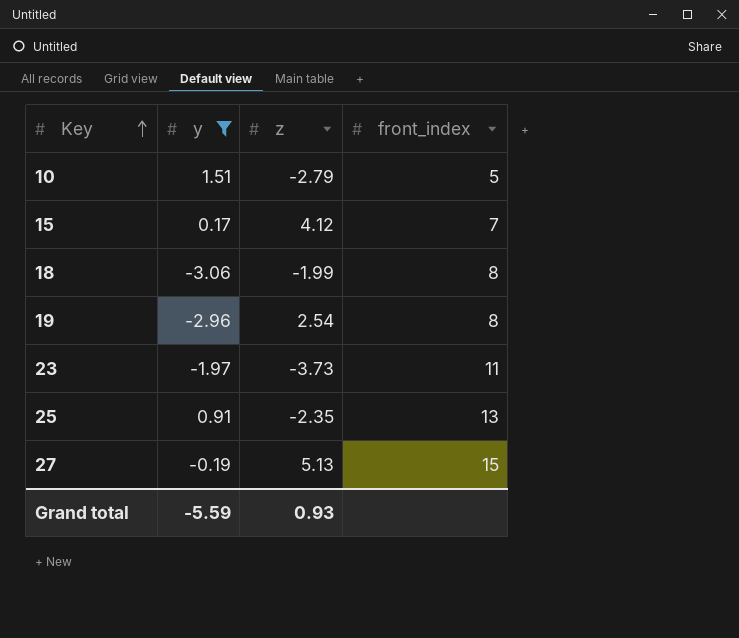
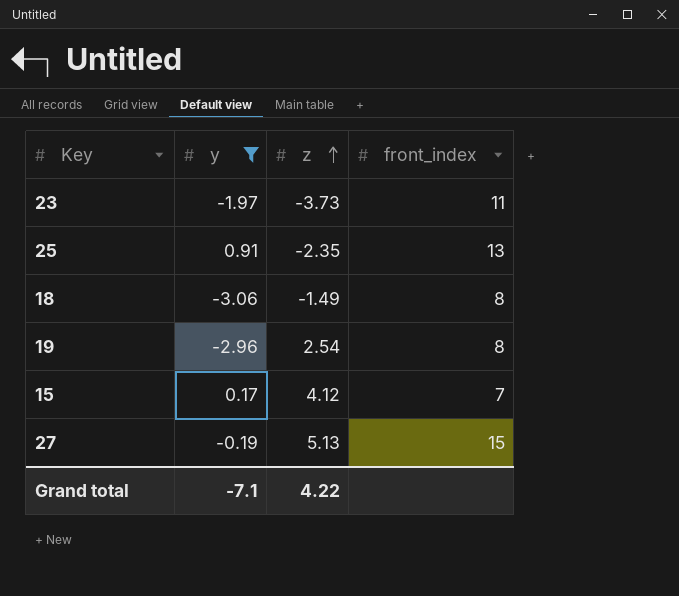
row order: Key ascending -> z ascending
row 10: 1.51 | -2.79 | 5 -> none
18 | z: -1.99 -> -1.49
Grand total | y: -5.59 -> -7.1
Grand total | z: 0.93 -> 4.22

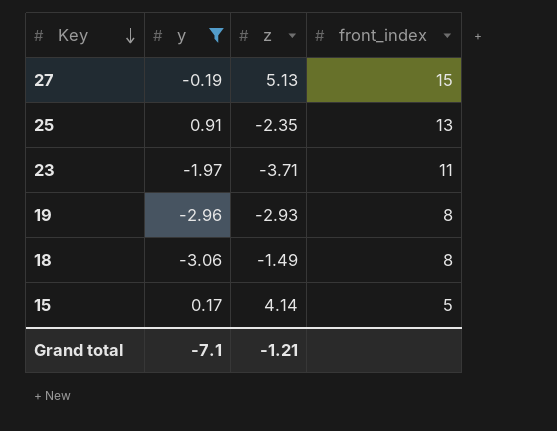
row order: z ascending -> Key descending
23 | z: -3.73 -> -3.71
19 | z: 2.54 -> -2.93
15 | z: 4.12 -> 4.14
15 | front_index: 7 -> 5
Grand total | z: 4.22 -> -1.21

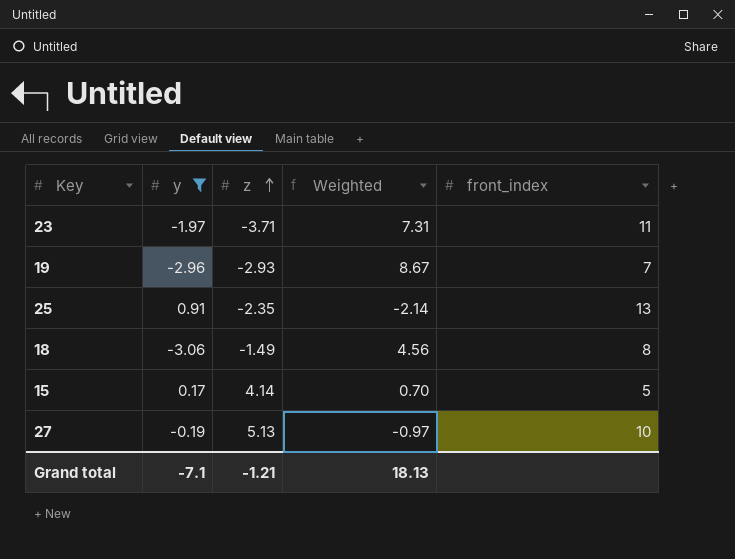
row order: Key descending -> z ascending
column Weighted | formula: none -> [y] * [z]
19 | front_index: 8 -> 7
27 | front_index: 15 -> 10

